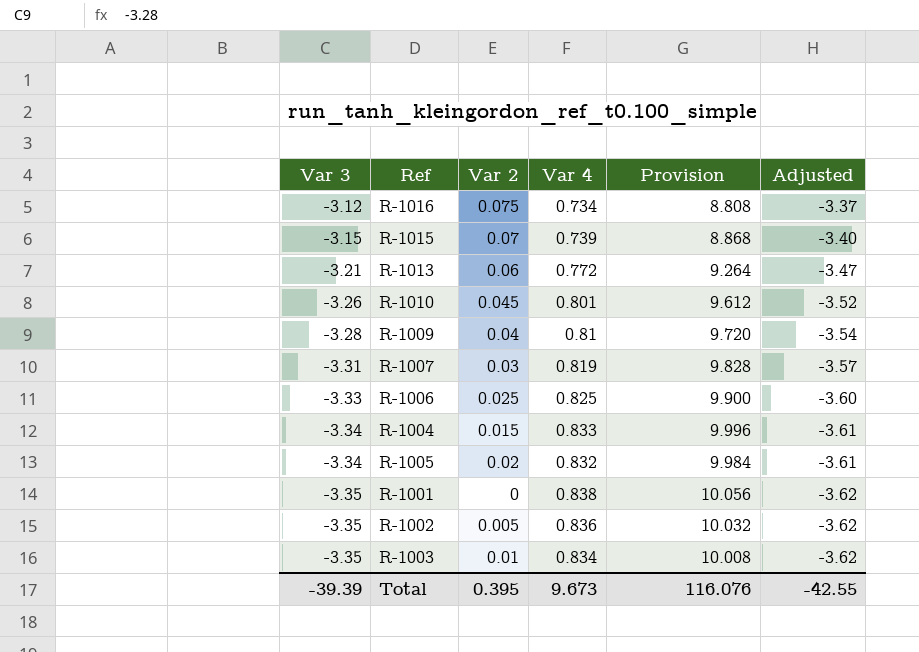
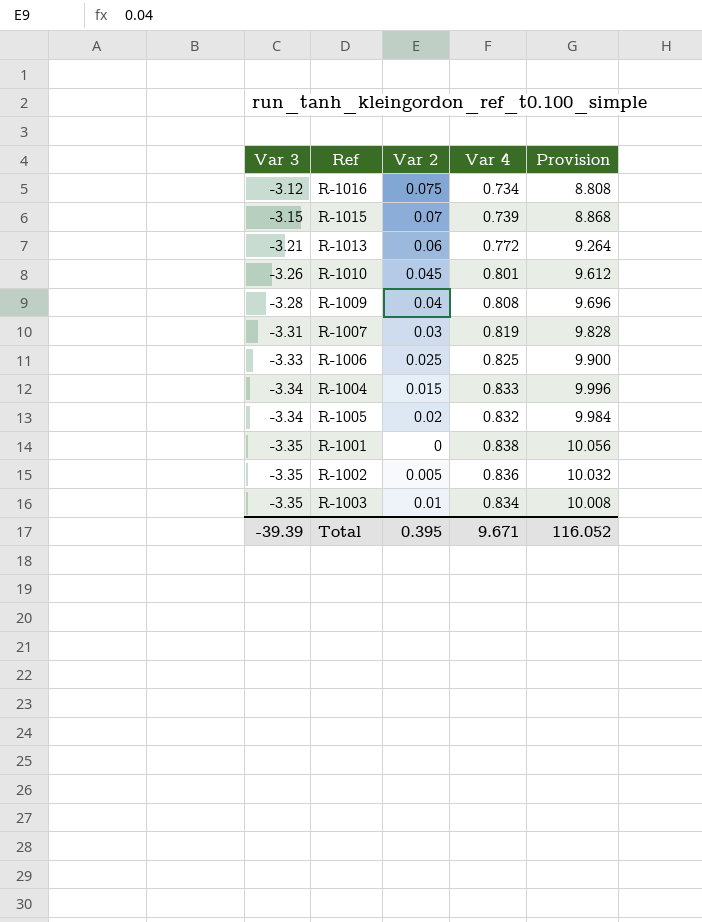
column Adjusted | formula: [Var 3] * 1.08 -> none
R-1009 | Var 4: 0.81 -> 0.808
R-1009 | Provision: 9.720 -> 9.696
Total | Var 4: 9.673 -> 9.671
Total | Provision: 116.076 -> 116.052

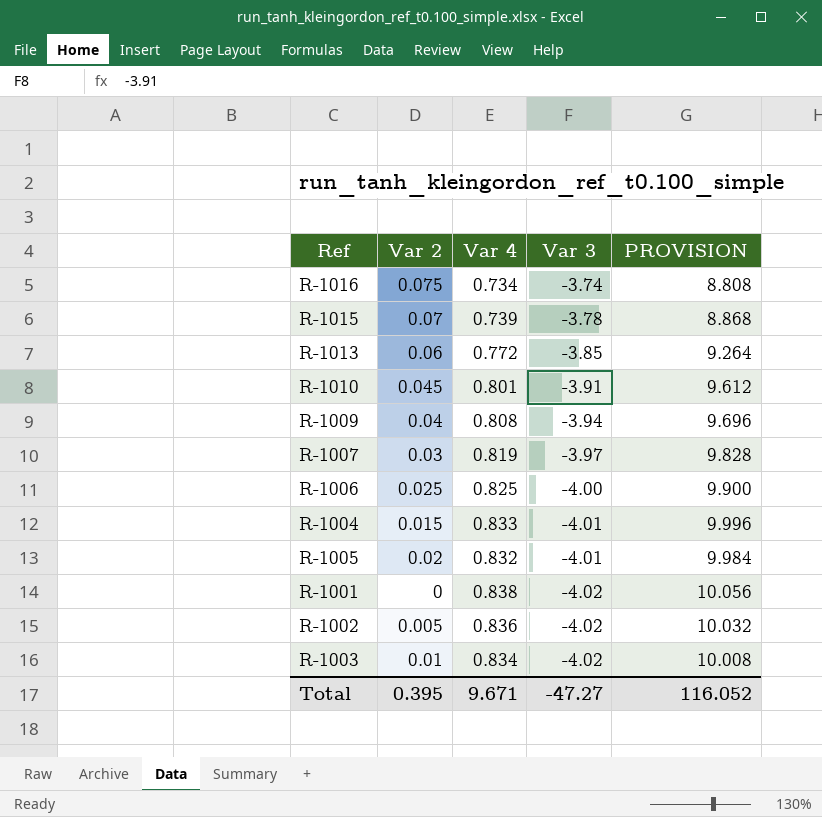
column Var 3 | position: 1 -> 4
column name: Provision -> PROVISION
R-1016 | Var 3: -3.12 -> -3.74
R-1015 | Var 3: -3.15 -> -3.78
R-1013 | Var 3: -3.21 -> -3.85
R-1010 | Var 3: -3.26 -> -3.91
R-1009 | Var 3: -3.28 -> -3.94
R-1007 | Var 3: -3.31 -> -3.97
R-1006 | Var 3: -3.33 -> -4.00
R-1004 | Var 3: -3.34 -> -4.01
R-1005 | Var 3: -3.34 -> -4.01
R-1001 | Var 3: -3.35 -> -4.02
R-1002 | Var 3: -3.35 -> -4.02
R-1003 | Var 3: -3.35 -> -4.02
Total | Var 3: -39.39 -> -47.27

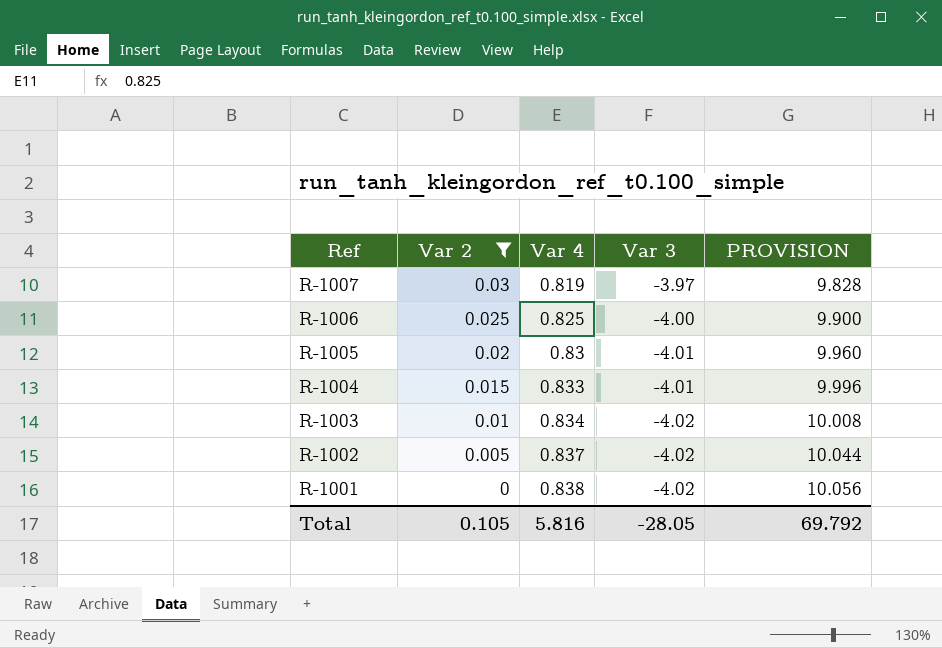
filter: none -> Var 2 <= 0.03
row order: Var 3 descending -> Ref descending
R-1005 | Var 4: 0.832 -> 0.83
R-1005 | PROVISION: 9.984 -> 9.960
R-1002 | Var 4: 0.836 -> 0.837
R-1002 | PROVISION: 10.032 -> 10.044
Total | Var 2: 0.395 -> 0.105
Total | Var 4: 9.671 -> 5.816
Total | Var 3: -47.27 -> -28.05
Total | PROVISION: 116.052 -> 69.792

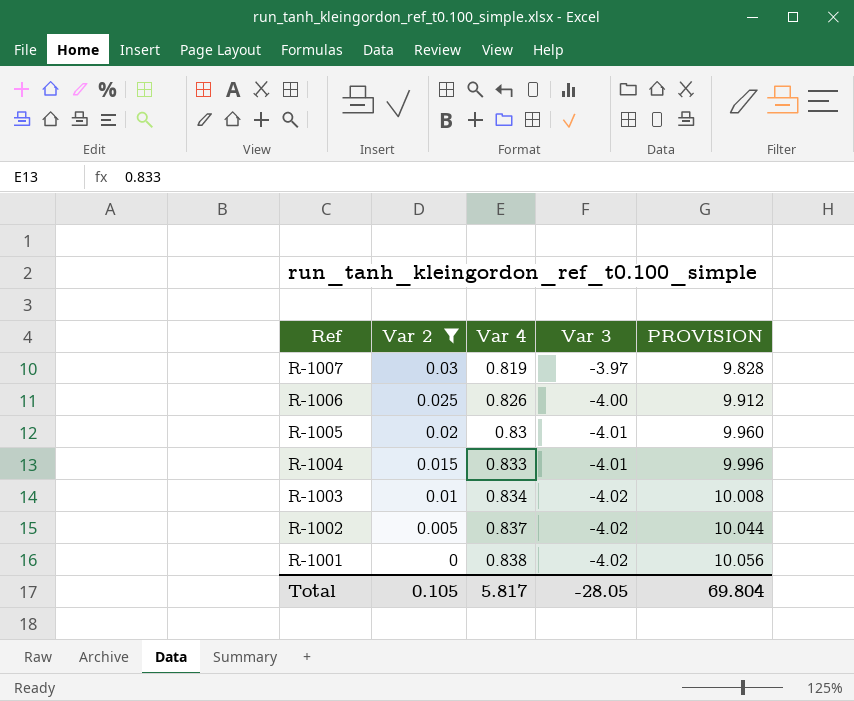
R-1006 | Var 4: 0.825 -> 0.826
R-1006 | PROVISION: 9.900 -> 9.912
Total | Var 4: 5.816 -> 5.817
Total | PROVISION: 69.792 -> 69.804

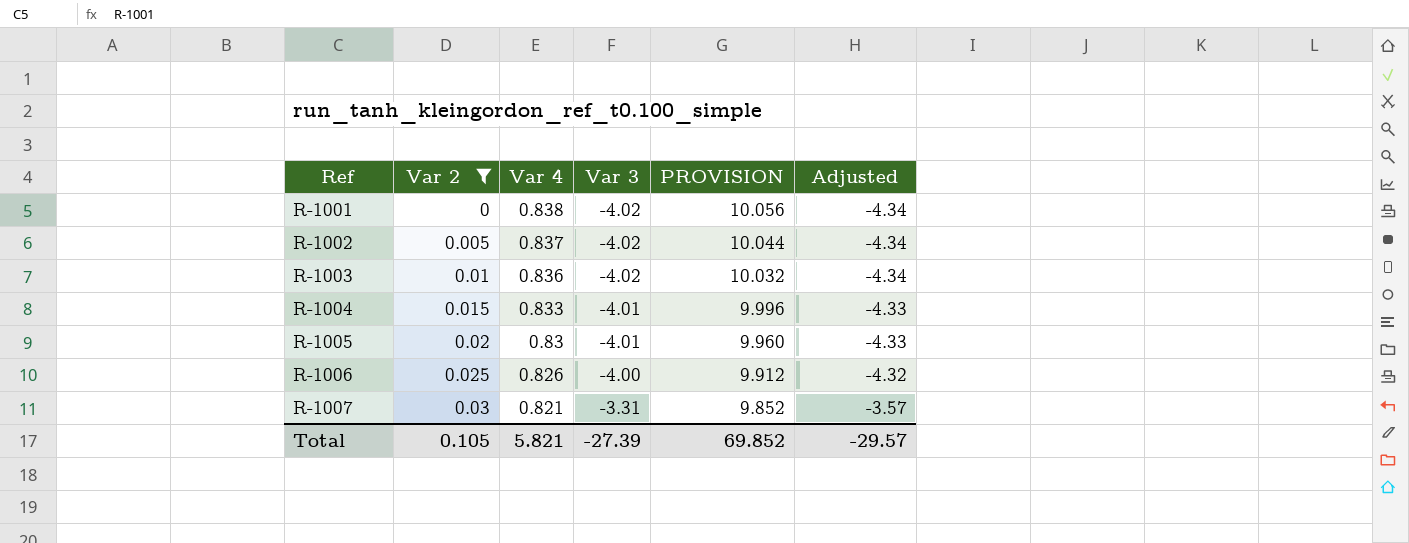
row order: Ref descending -> Ref ascending
column Adjusted | formula: none -> [Var 3] * 1.08
R-1003 | Var 4: 0.834 -> 0.836
R-1003 | PROVISION: 10.008 -> 10.032
R-1007 | Var 4: 0.819 -> 0.821
R-1007 | Var 3: -3.97 -> -3.31
R-1007 | PROVISION: 9.828 -> 9.852
Total | Var 4: 5.817 -> 5.821
Total | Var 3: -28.05 -> -27.39
Total | PROVISION: 69.804 -> 69.852

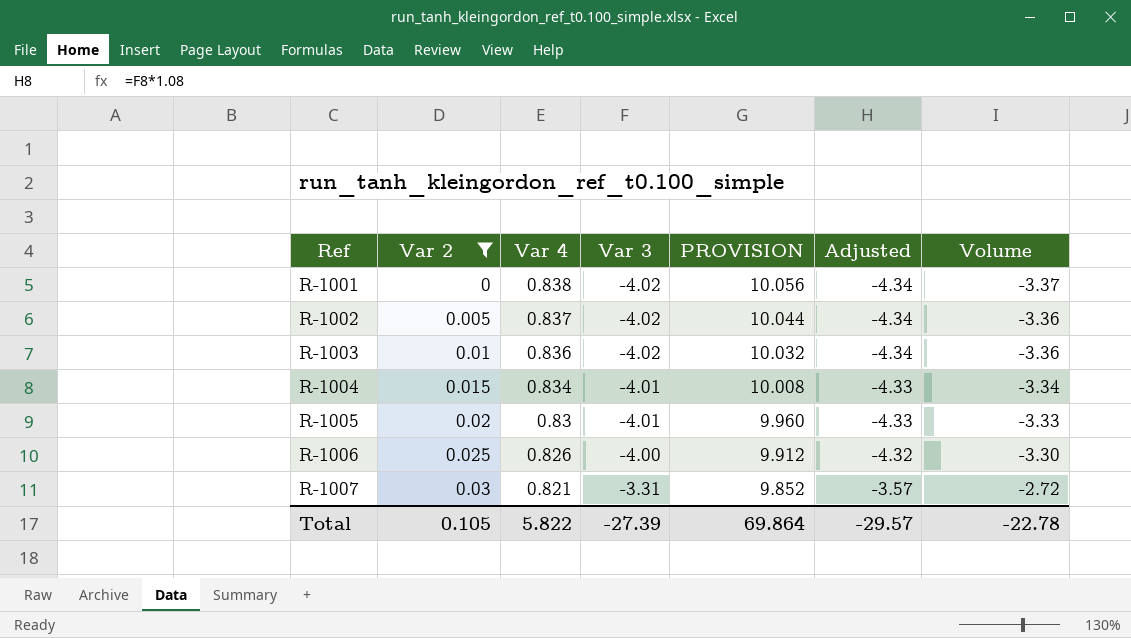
column Volume | formula: none -> [Var 4] * [Var 3]
R-1004 | Var 4: 0.833 -> 0.834
R-1004 | PROVISION: 9.996 -> 10.008
Total | Var 4: 5.821 -> 5.822
Total | PROVISION: 69.852 -> 69.864

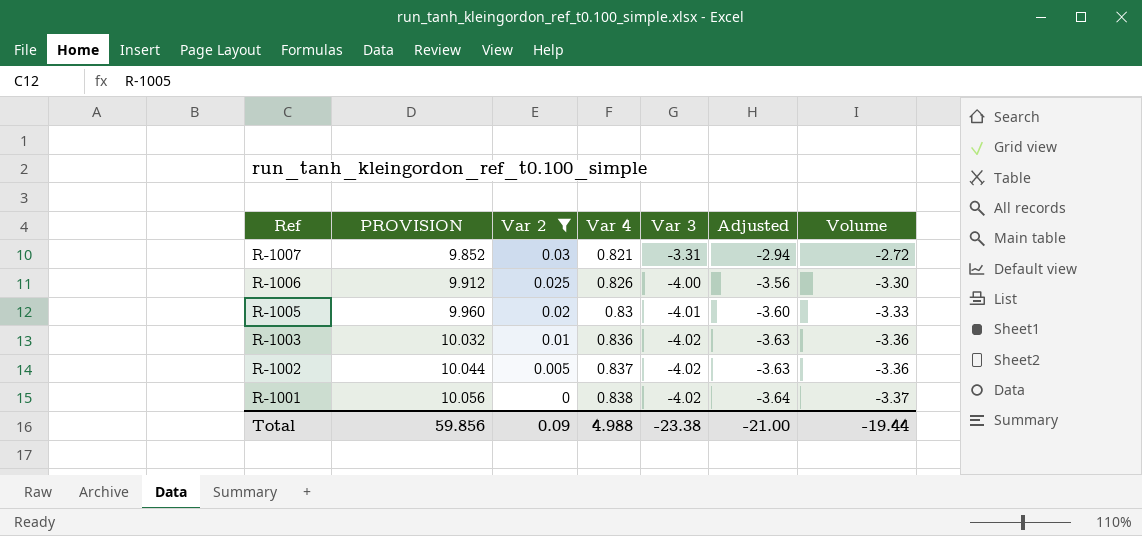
row order: Ref ascending -> Ref descending
column PROVISION | position: 5 -> 2
column Adjusted | formula: [Var 3] * 1.08 -> [Volume] * 1.08
row R-1004: 0.015 | 0.834 | -4.01 | 10.008 | -4.33 | -3.34 -> none
Total | PROVISION: 69.864 -> 59.856
Total | Var 2: 0.105 -> 0.09
Total | Var 4: 5.822 -> 4.988
Total | Var 3: -27.39 -> -23.38
Total | Adjusted: -29.57 -> -21.00
Total | Volume: -22.78 -> -19.44

